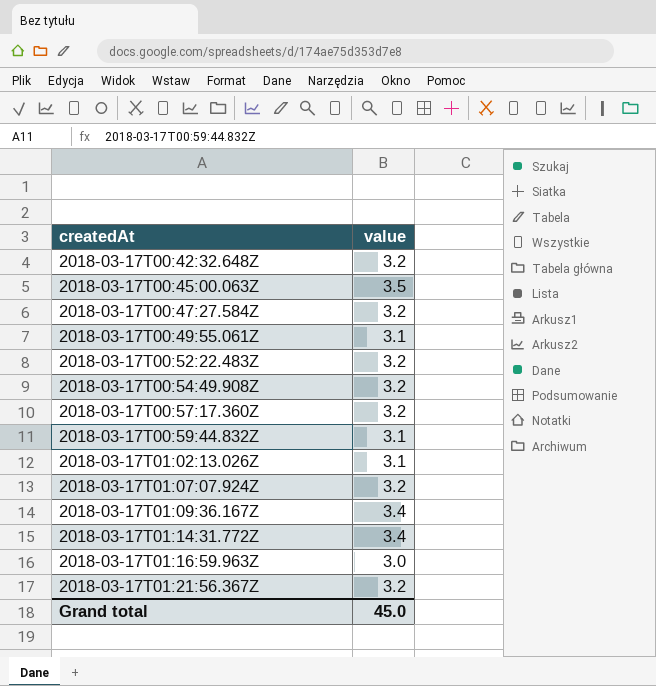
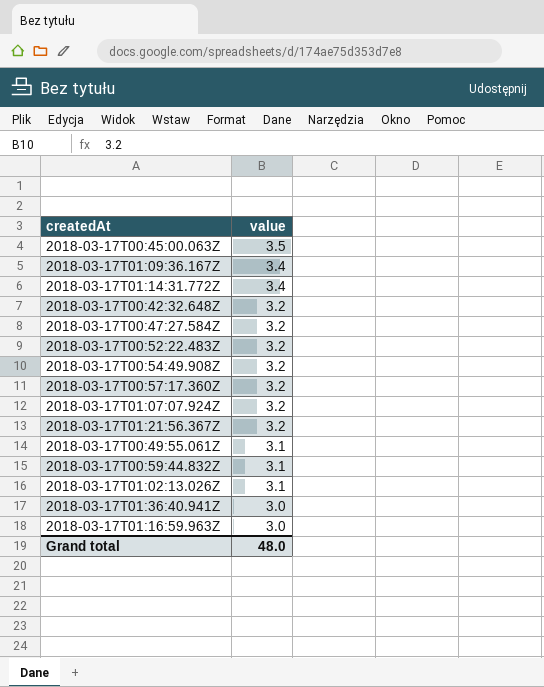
row order: createdAt ascending -> value descending
row 2018-03-17T01:36:40.941Z: none -> 3.0
Grand total | value: 45.0 -> 48.0

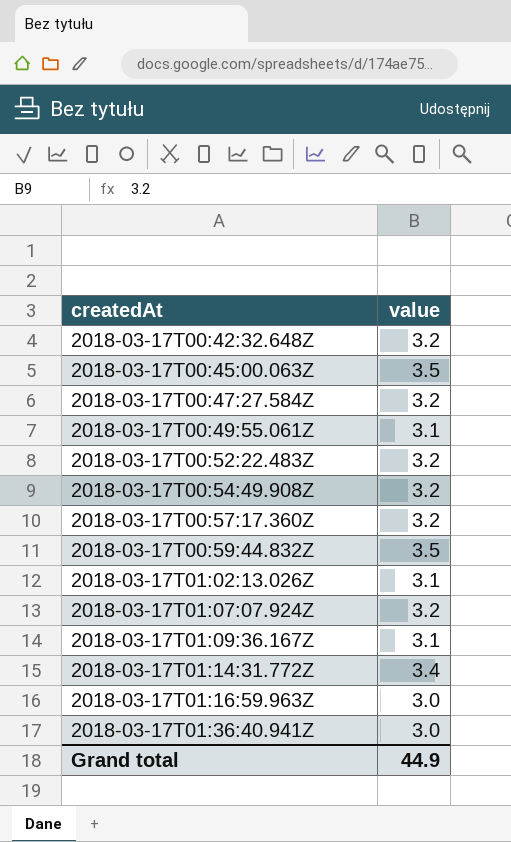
row order: value descending -> createdAt ascending
row 2018-03-17T01:21:56.367Z: 3.2 -> none
2018-03-17T00:59:44.832Z | value: 3.1 -> 3.5
2018-03-17T01:09:36.167Z | value: 3.4 -> 3.1
Grand total | value: 48.0 -> 44.9

